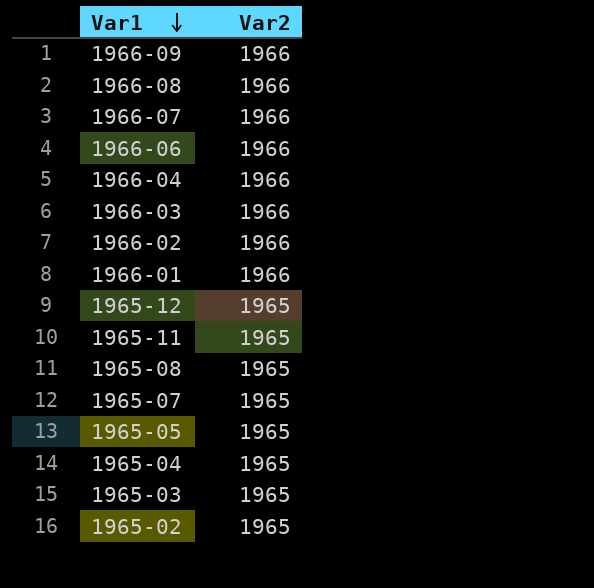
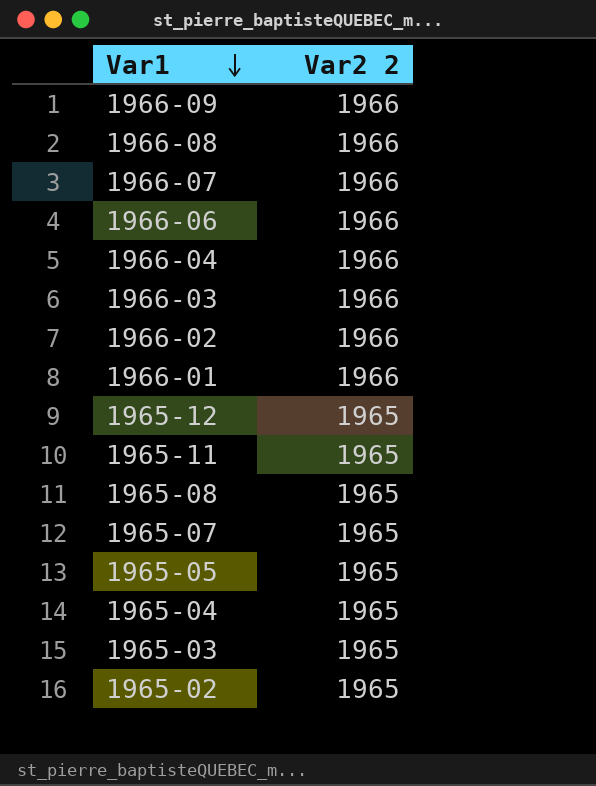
column name: Var2 -> Var2 2

